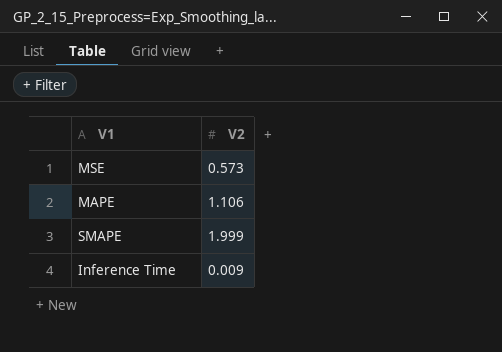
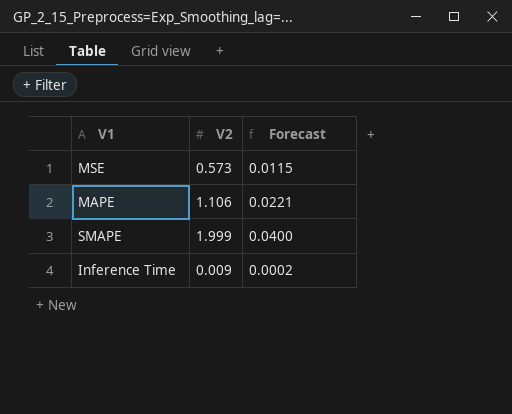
column Forecast | formula: none -> [V2] * 0.02

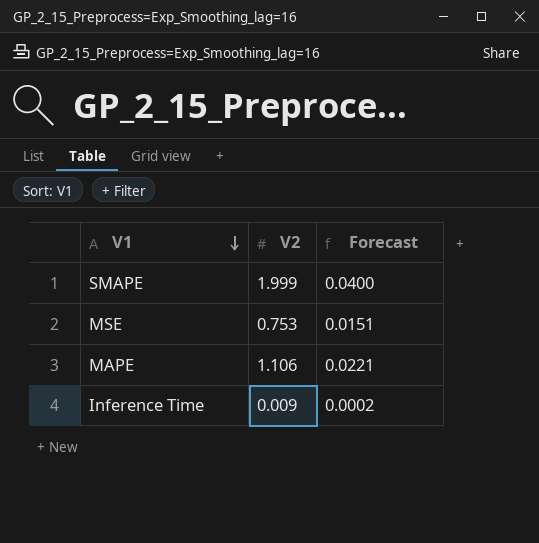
row order: none -> V1 descending
MSE | V2: 0.573 -> 0.753
MSE | Forecast: 0.0115 -> 0.0151

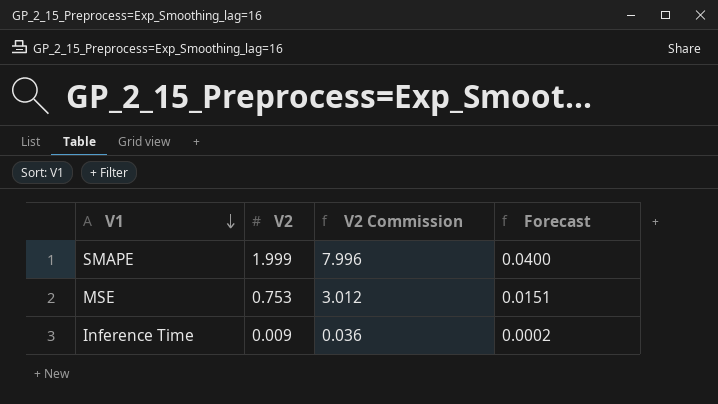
column V2 Commission | formula: none -> [V2] * 4
row MAPE: 1.106 | 0.0221 -> none

